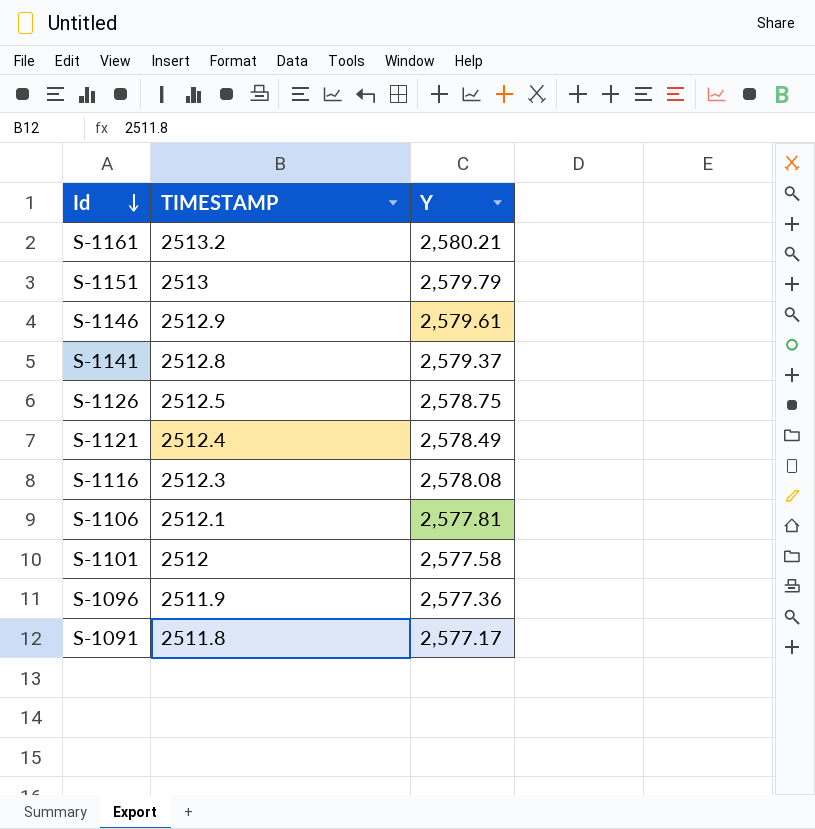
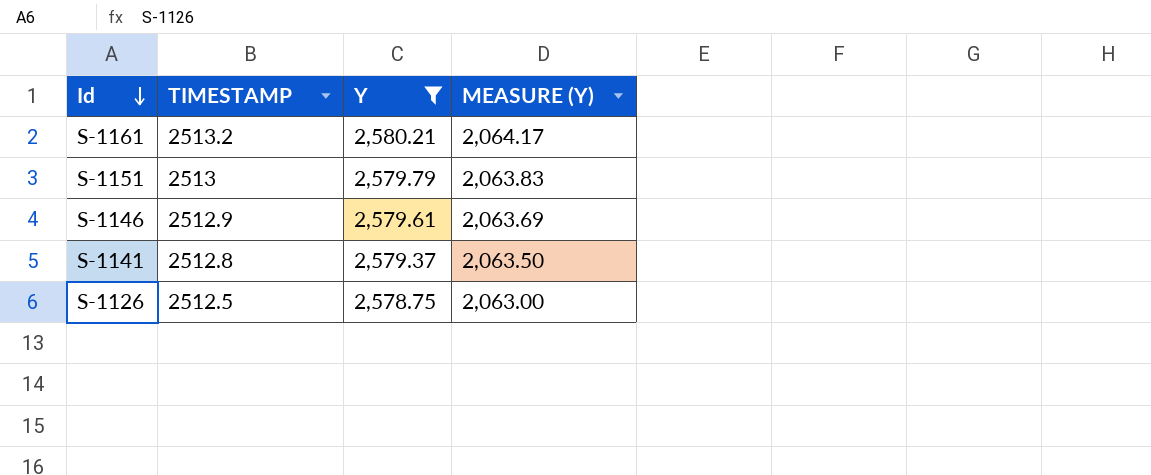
filter: none -> Y >= 2,578.75
column MEASURE (Y) | formula: none -> [Y] * 0.8

